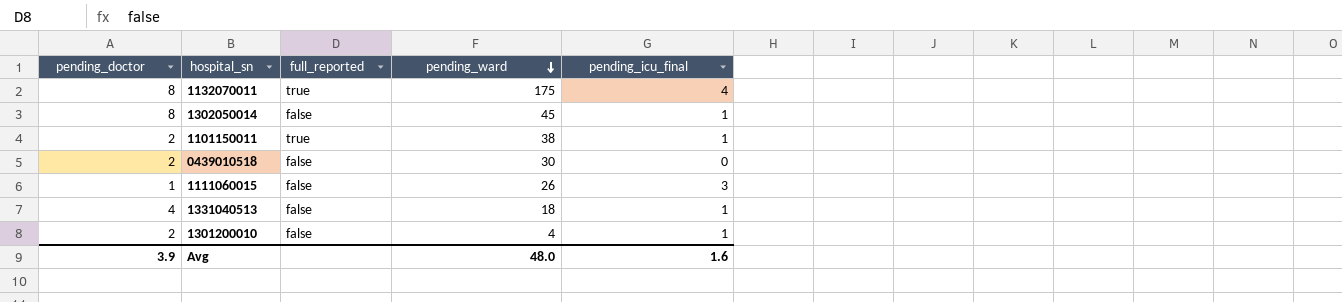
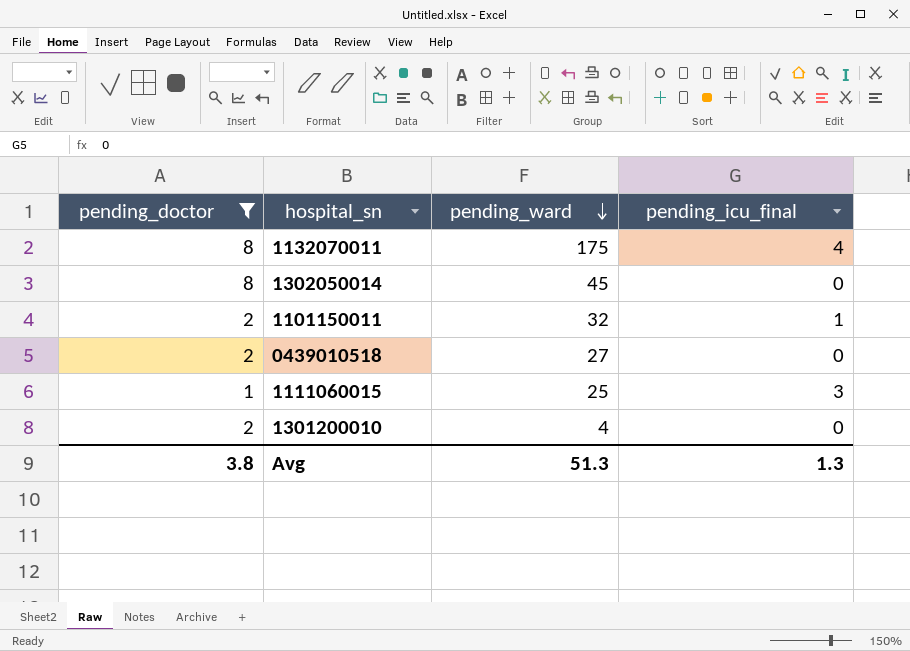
filter: none -> pending_doctor != 4
column full_reported | position: 3 -> none
1302050014 | pending_icu_final: 1 -> 0
1101150011 | pending_ward: 38 -> 32
0439010518 | pending_ward: 30 -> 27
1111060015 | pending_ward: 26 -> 25
1301200010 | pending_icu_final: 1 -> 0
Avg | pending_doctor: 3.9 -> 3.8
Avg | pending_ward: 48.0 -> 51.3
Avg | pending_icu_final: 1.6 -> 1.3

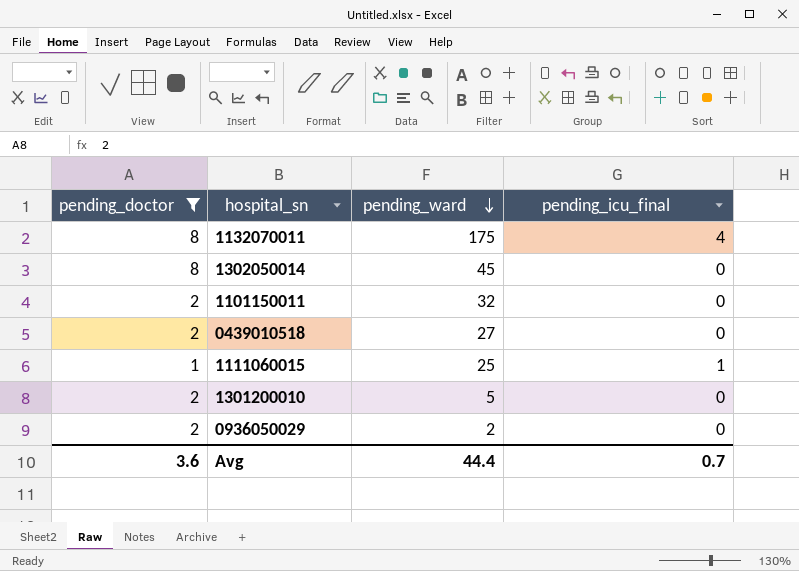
1101150011 | pending_icu_final: 1 -> 0
1111060015 | pending_icu_final: 3 -> 1
1301200010 | pending_ward: 4 -> 5
row 0936050029: none -> 2 | 2 | 0
Avg | pending_doctor: 3.8 -> 3.6
Avg | pending_ward: 51.3 -> 44.4
Avg | pending_icu_final: 1.3 -> 0.7

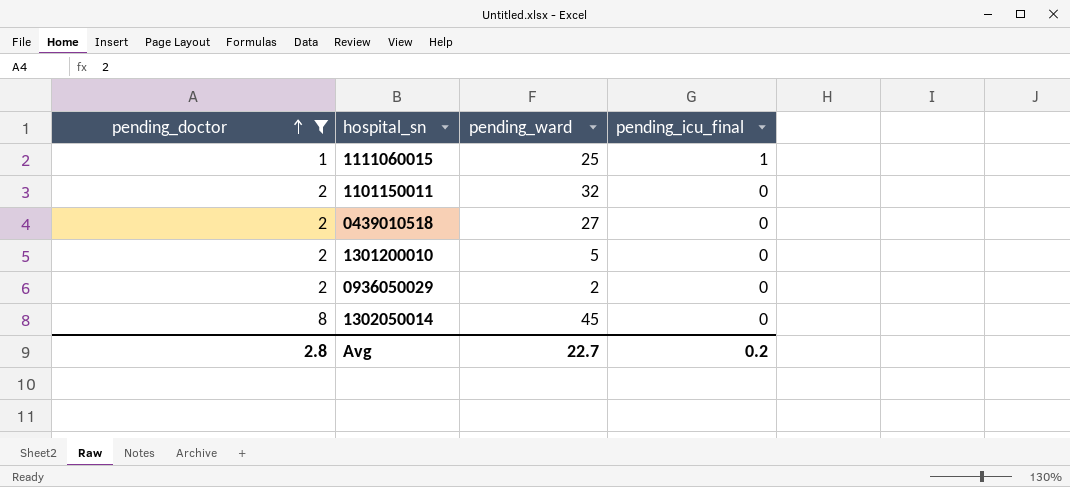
row order: pending_ward descending -> pending_doctor ascending
row 1132070011: 8 | 175 | 4 -> none
Avg | pending_doctor: 3.6 -> 2.8
Avg | pending_ward: 44.4 -> 22.7
Avg | pending_icu_final: 0.7 -> 0.2

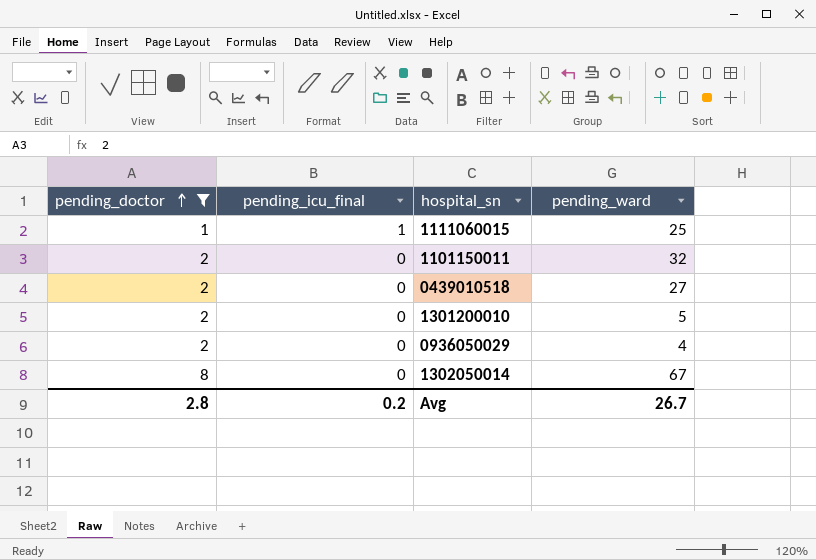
column pending_icu_final | position: 4 -> 2
0936050029 | pending_ward: 2 -> 4
1302050014 | pending_ward: 45 -> 67
Avg | pending_ward: 22.7 -> 26.7

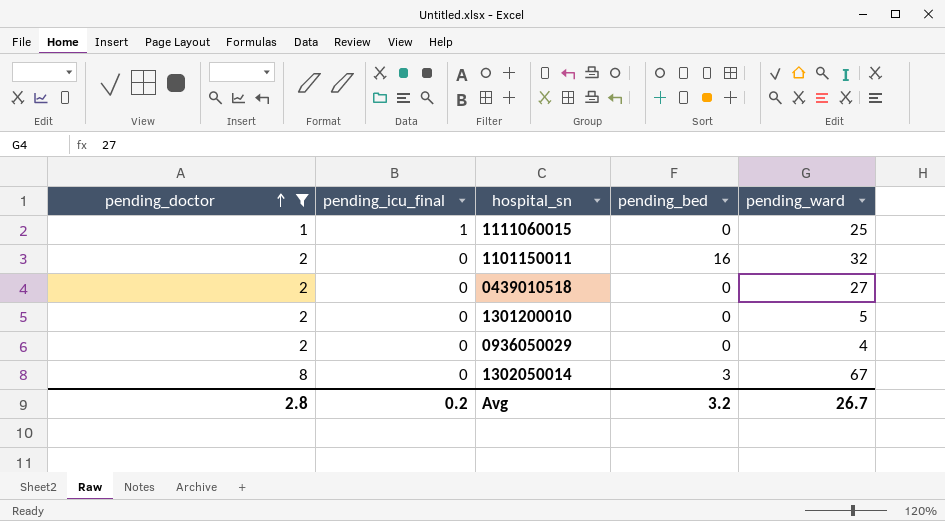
column pending_bed | position: none -> 4

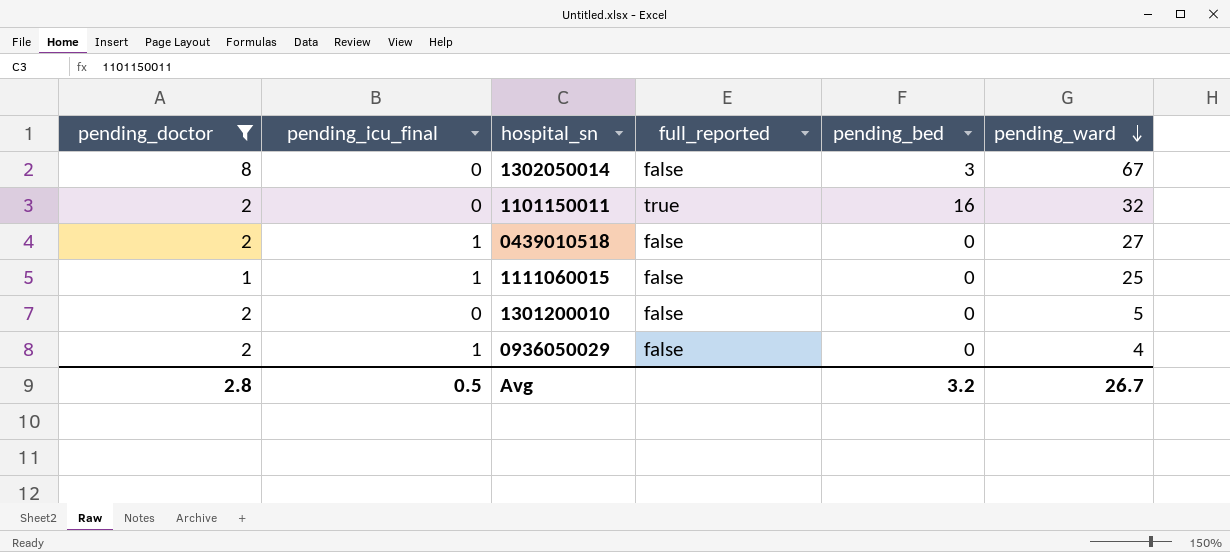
row order: pending_doctor ascending -> pending_ward descending
column full_reported | position: none -> 4
0439010518 | pending_icu_final: 0 -> 1
0936050029 | pending_icu_final: 0 -> 1
Avg | pending_icu_final: 0.2 -> 0.5

